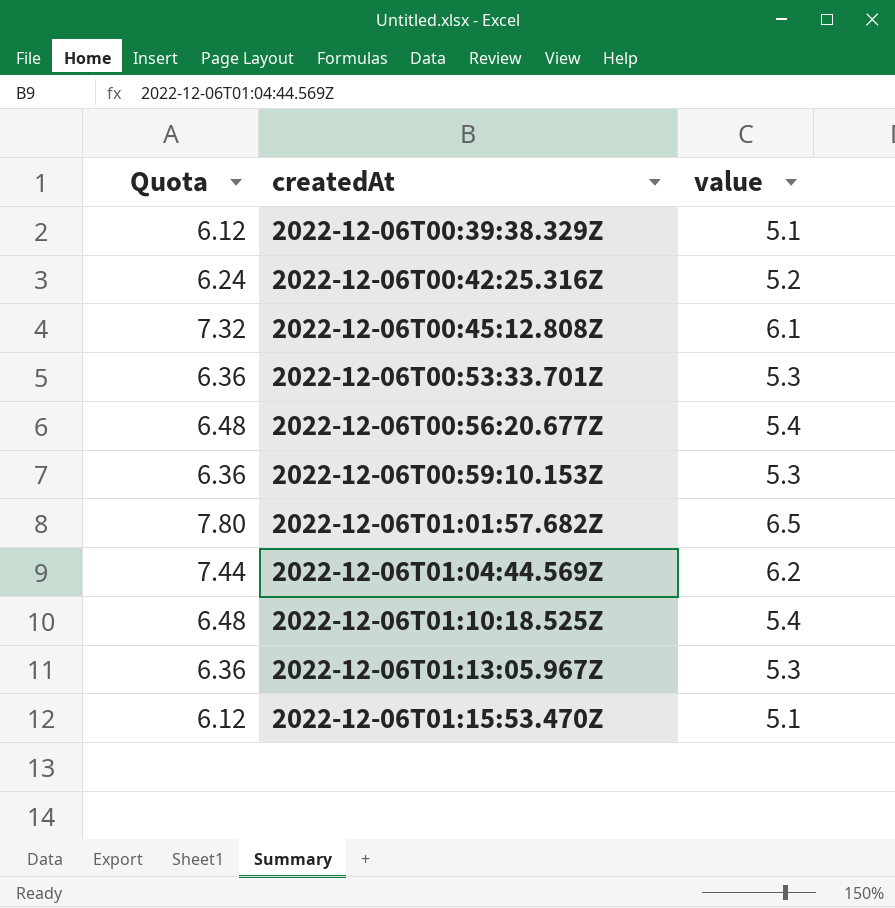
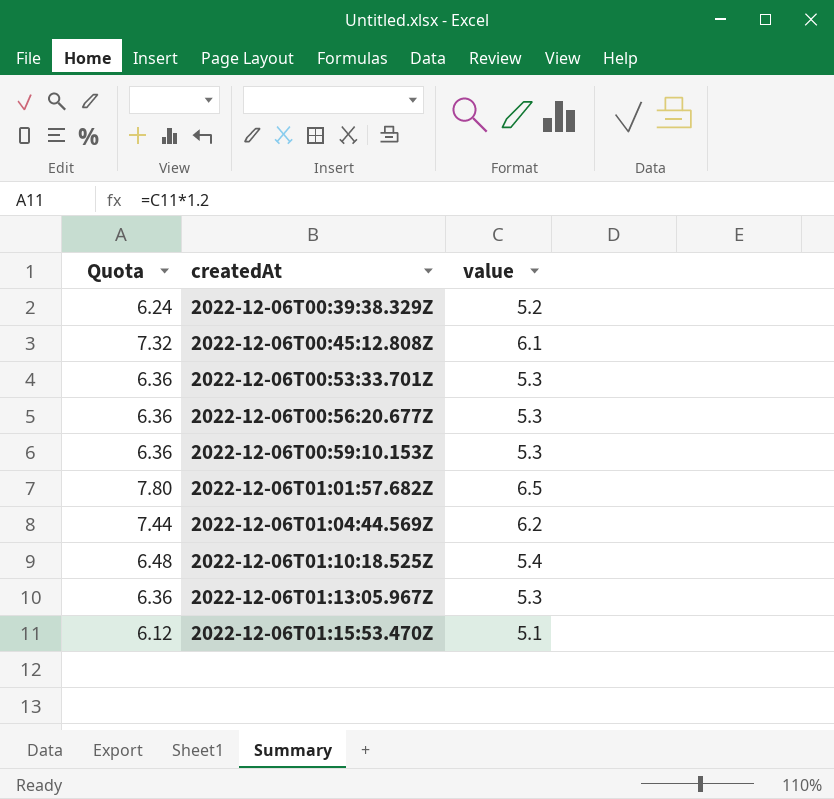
row 2022-12-06T00:42:25.316Z: 6.24 | 5.2 -> none
2022-12-06T00:39:38.329Z | Quota: 6.12 -> 6.24
2022-12-06T00:39:38.329Z | value: 5.1 -> 5.2
2022-12-06T00:56:20.677Z | Quota: 6.48 -> 6.36
2022-12-06T00:56:20.677Z | value: 5.4 -> 5.3

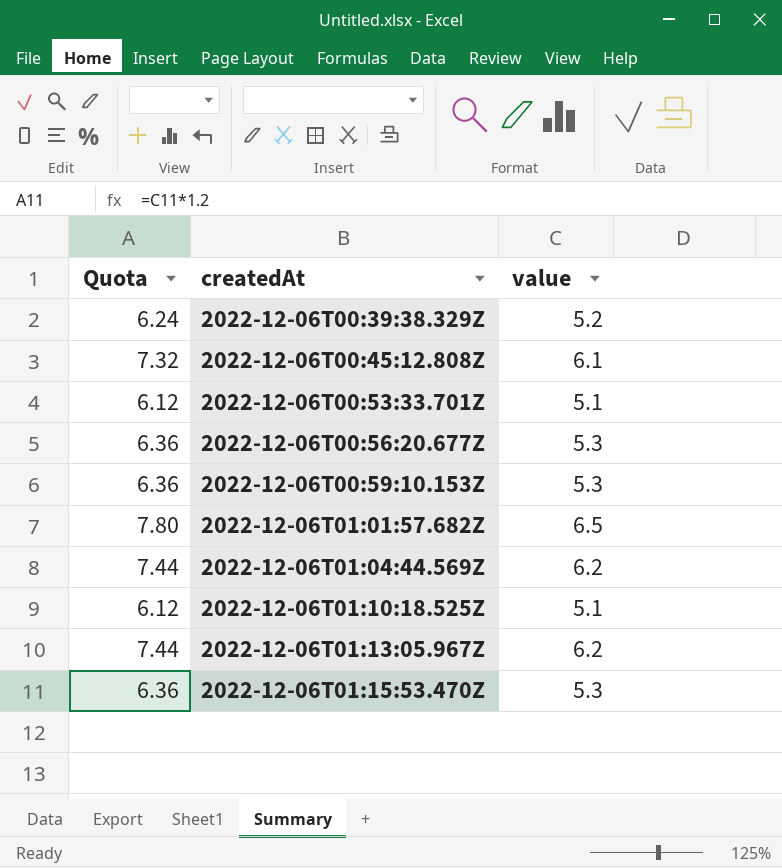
2022-12-06T00:53:33.701Z | Quota: 6.36 -> 6.12
2022-12-06T00:53:33.701Z | value: 5.3 -> 5.1
2022-12-06T01:10:18.525Z | Quota: 6.48 -> 6.12
2022-12-06T01:10:18.525Z | value: 5.4 -> 5.1
2022-12-06T01:13:05.967Z | Quota: 6.36 -> 7.44
2022-12-06T01:13:05.967Z | value: 5.3 -> 6.2
2022-12-06T01:15:53.470Z | Quota: 6.12 -> 6.36
2022-12-06T01:15:53.470Z | value: 5.1 -> 5.3

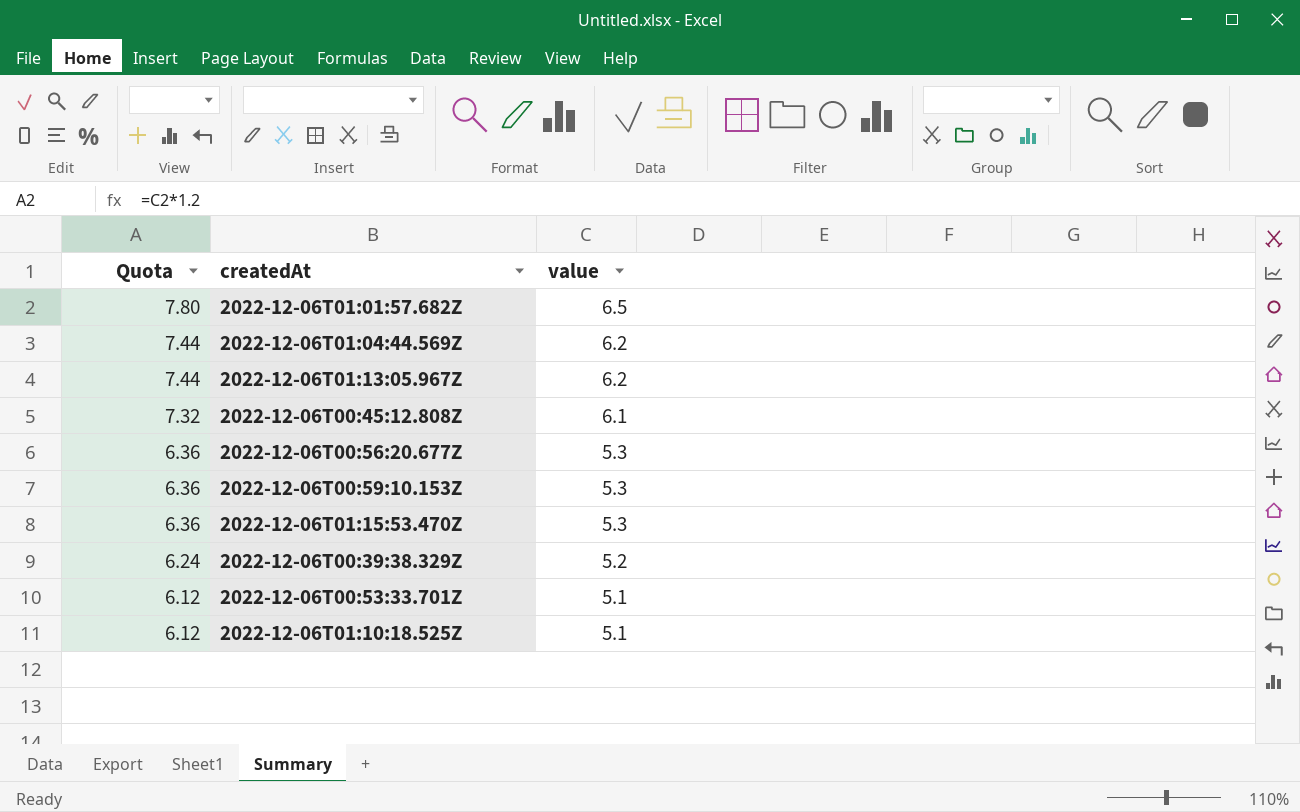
row order: createdAt ascending -> Quota descending

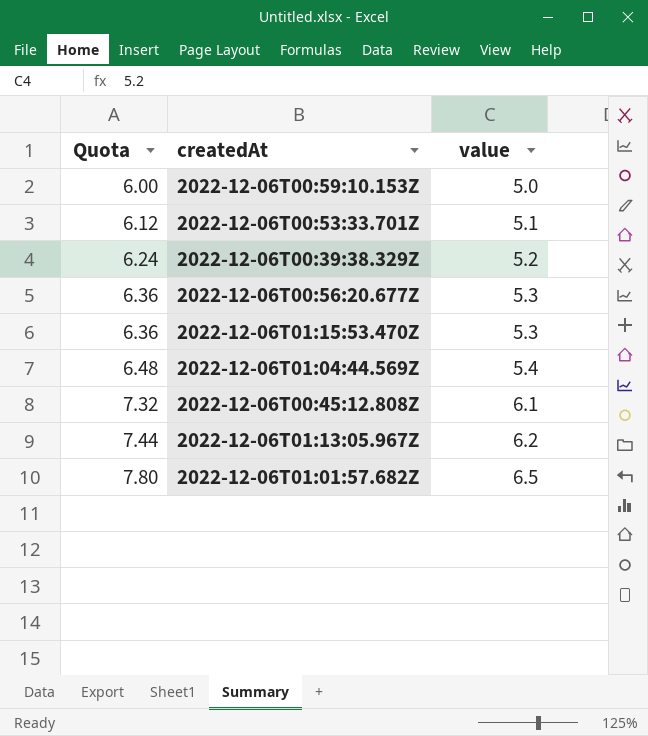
row order: Quota descending -> Quota ascending
row 2022-12-06T01:10:18.525Z: 6.12 | 5.1 -> none
2022-12-06T00:59:10.153Z | Quota: 6.36 -> 6.00
2022-12-06T00:59:10.153Z | value: 5.3 -> 5.0
2022-12-06T01:04:44.569Z | Quota: 7.44 -> 6.48
2022-12-06T01:04:44.569Z | value: 6.2 -> 5.4

